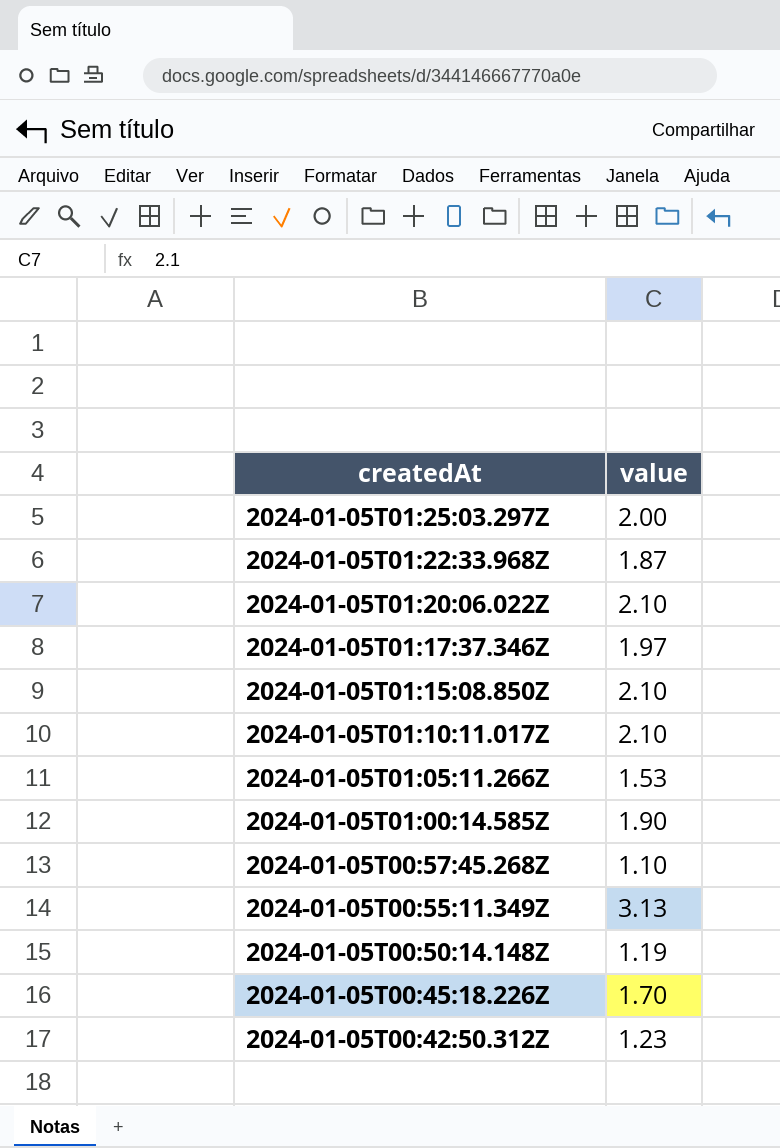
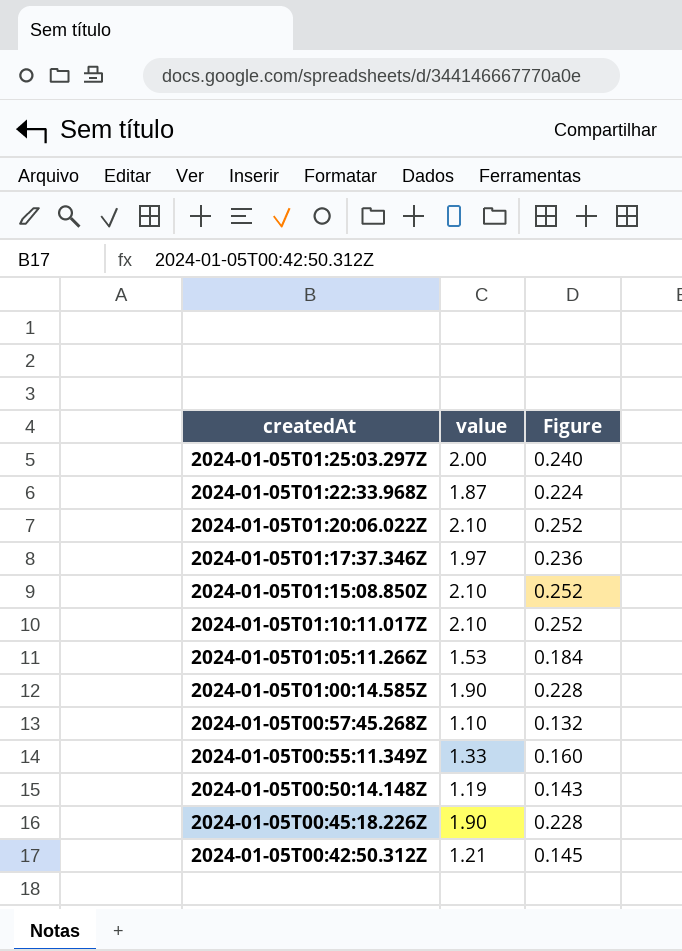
column Figure | formula: none -> [value] * 0.12
2024-01-05T00:55:11.349Z | value: 3.13 -> 1.33
2024-01-05T00:45:18.226Z | value: 1.70 -> 1.90
2024-01-05T00:42:50.312Z | value: 1.23 -> 1.21

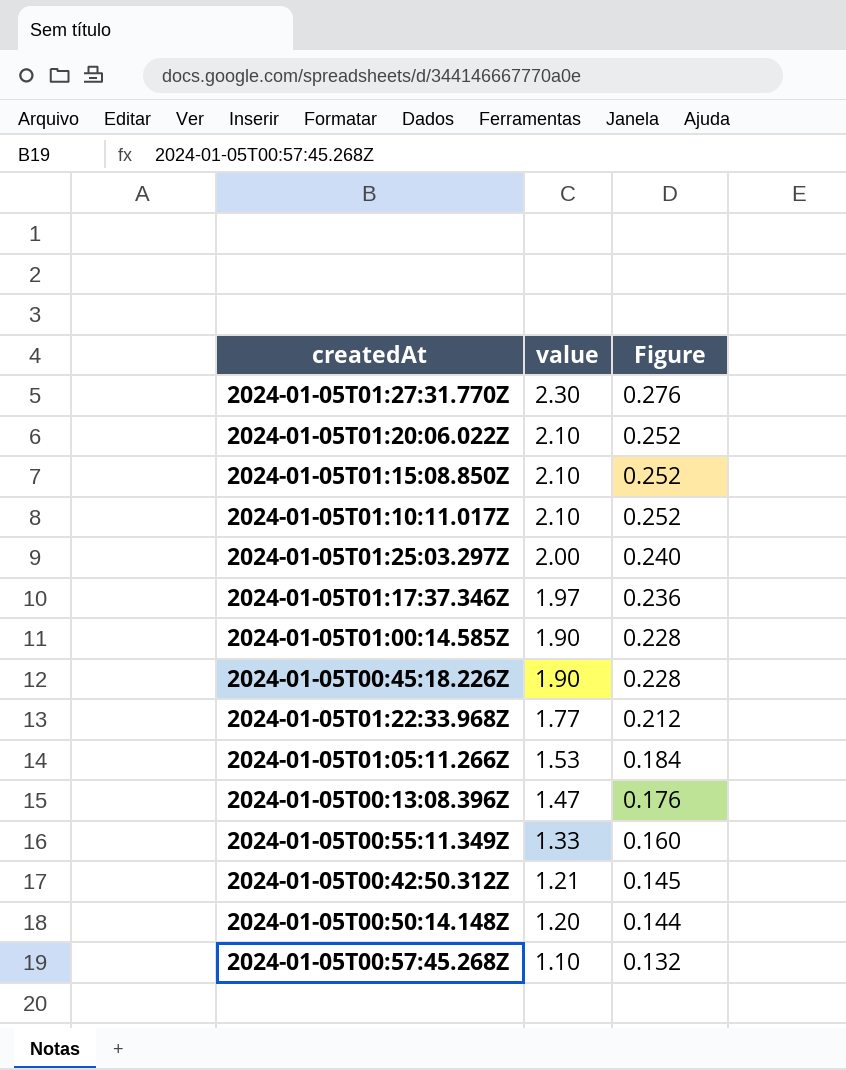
row order: createdAt descending -> value descending
row 2024-01-05T01:27:31.770Z: none -> 2.30 | 0.276
2024-01-05T01:22:33.968Z | value: 1.87 -> 1.77
2024-01-05T01:22:33.968Z | Figure: 0.224 -> 0.212
row 2024-01-05T00:13:08.396Z: none -> 1.47 | 0.176
2024-01-05T00:50:14.148Z | value: 1.19 -> 1.20
2024-01-05T00:50:14.148Z | Figure: 0.143 -> 0.144

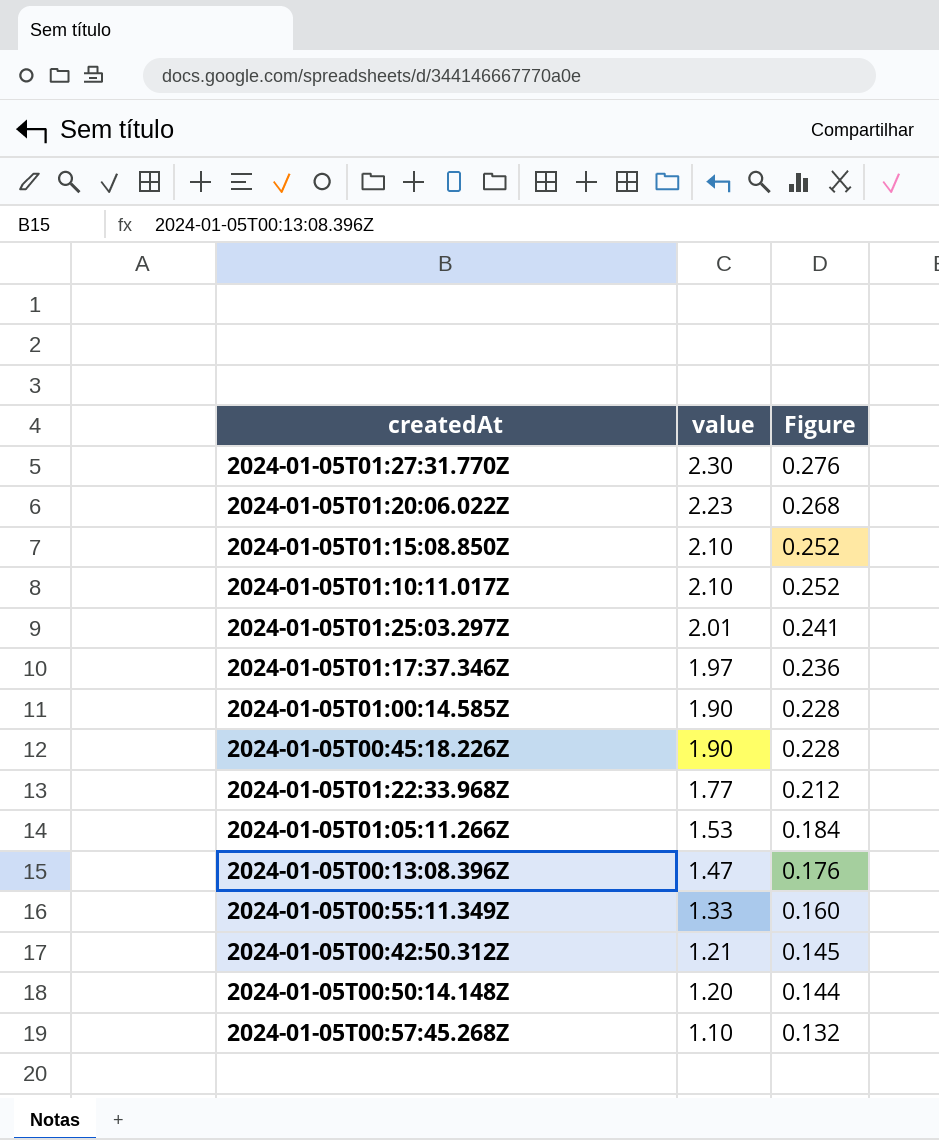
2024-01-05T01:20:06.022Z | value: 2.10 -> 2.23
2024-01-05T01:20:06.022Z | Figure: 0.252 -> 0.268
2024-01-05T01:25:03.297Z | value: 2.00 -> 2.01
2024-01-05T01:25:03.297Z | Figure: 0.240 -> 0.241

